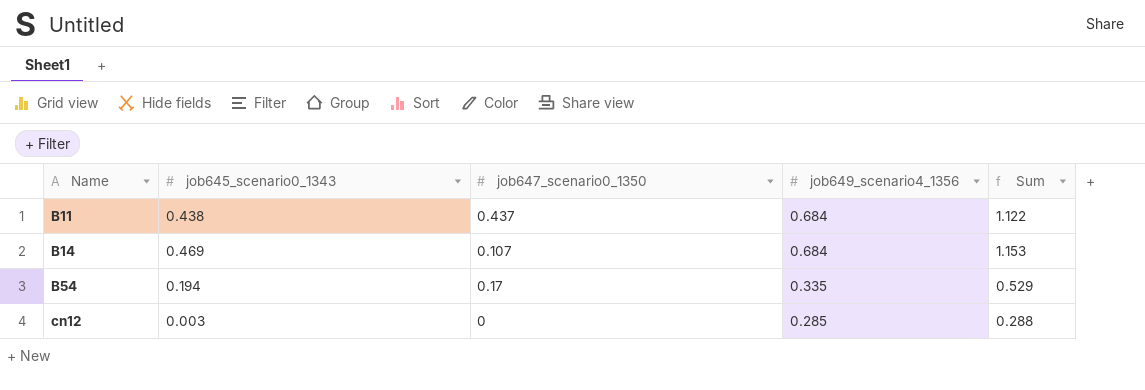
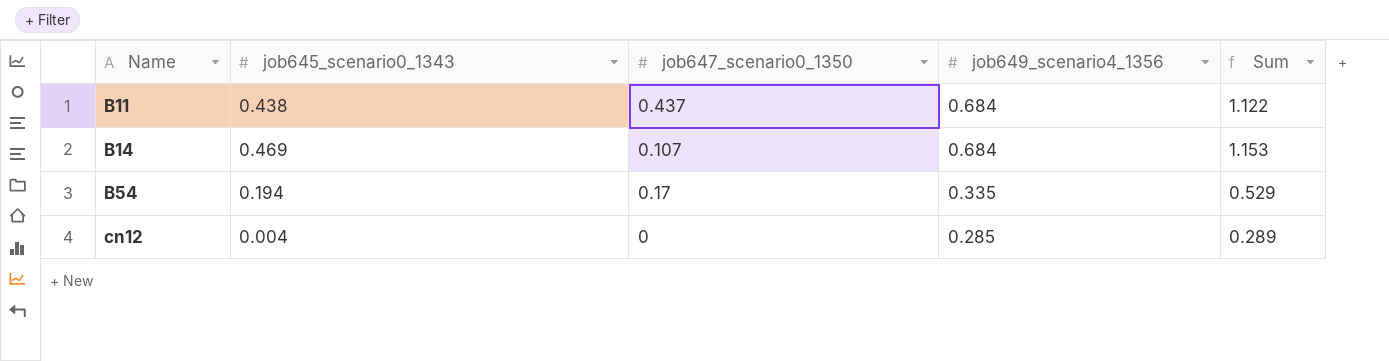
cn12 | job645_scenario0_1343: 0.003 -> 0.004
cn12 | Sum: 0.288 -> 0.289

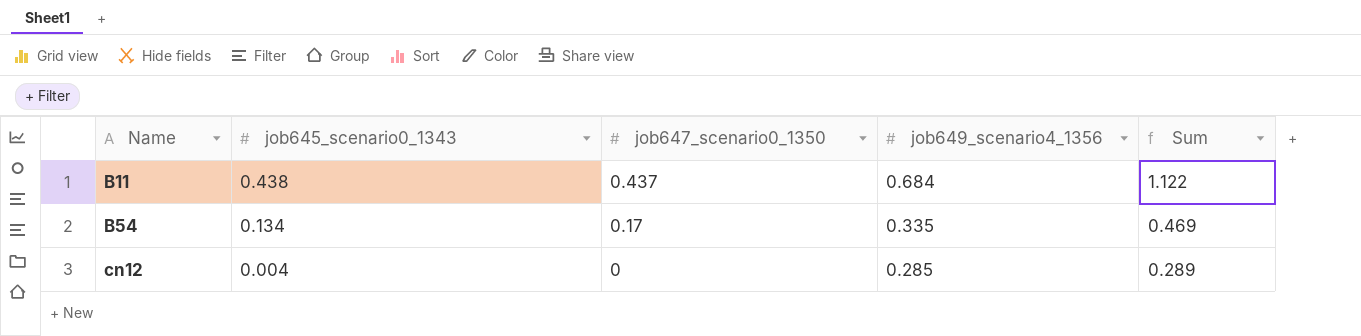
row B14: 0.469 | 0.107 | 0.684 | 1.153 -> none
B54 | job645_scenario0_1343: 0.194 -> 0.134
B54 | Sum: 0.529 -> 0.469

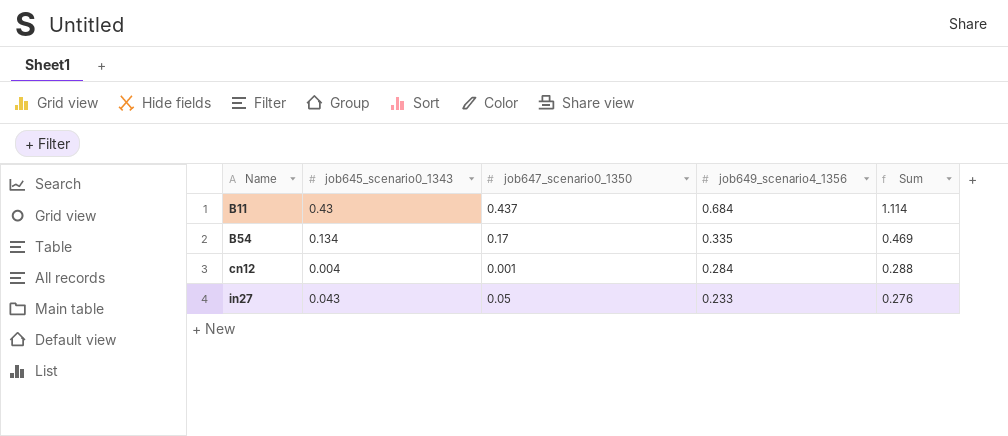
B11 | job645_scenario0_1343: 0.438 -> 0.43
B11 | Sum: 1.122 -> 1.114
cn12 | job647_scenario0_1350: 0 -> 0.001
cn12 | job649_scenario4_1356: 0.285 -> 0.284
cn12 | Sum: 0.289 -> 0.288
row in27: none -> 0.043 | 0.05 | 0.233 | 0.276

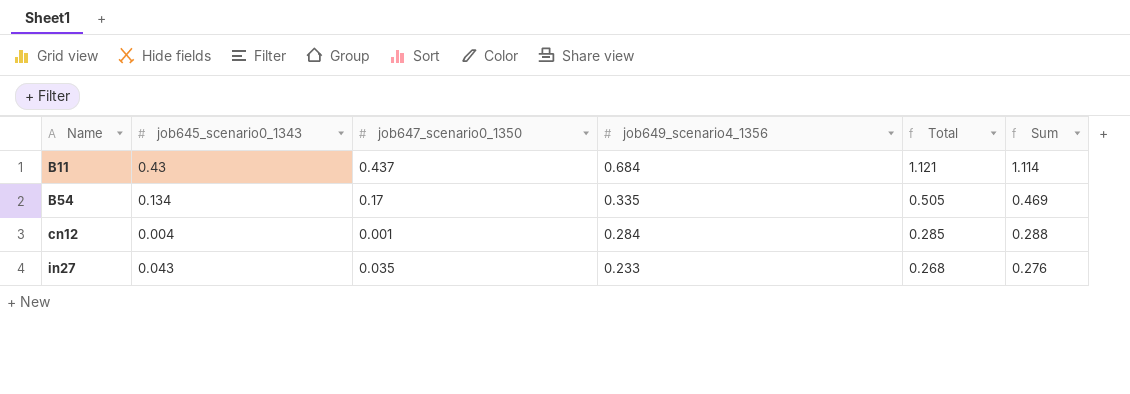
column Total | formula: none -> [job647_scenario0_1350] + [job649_scenario4_1356]
in27 | job647_scenario0_1350: 0.05 -> 0.035

